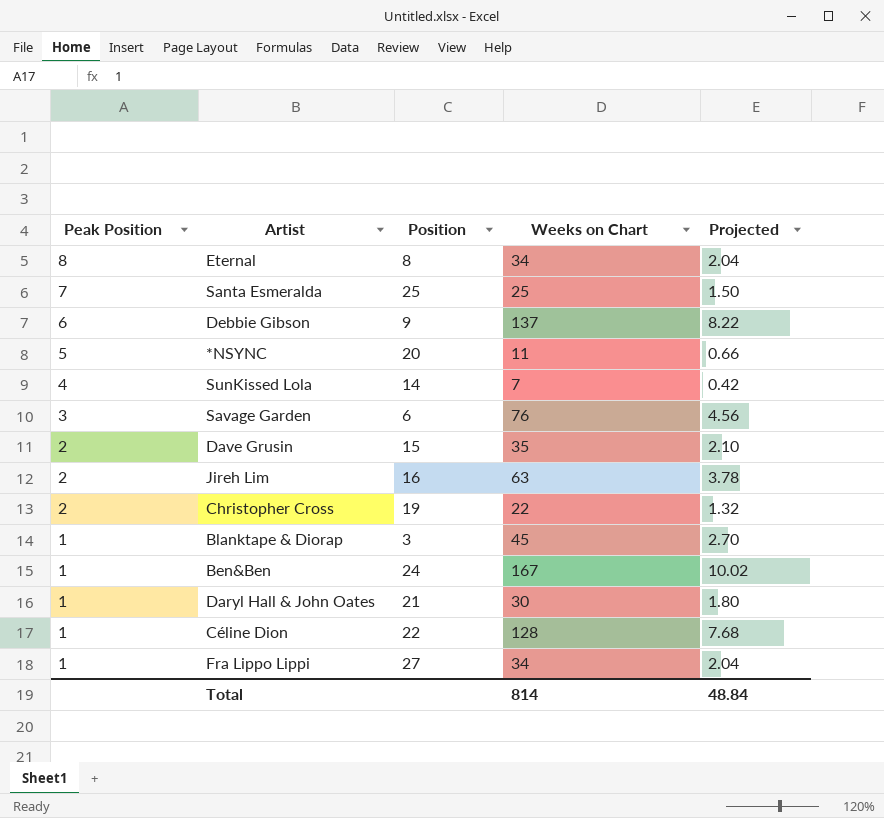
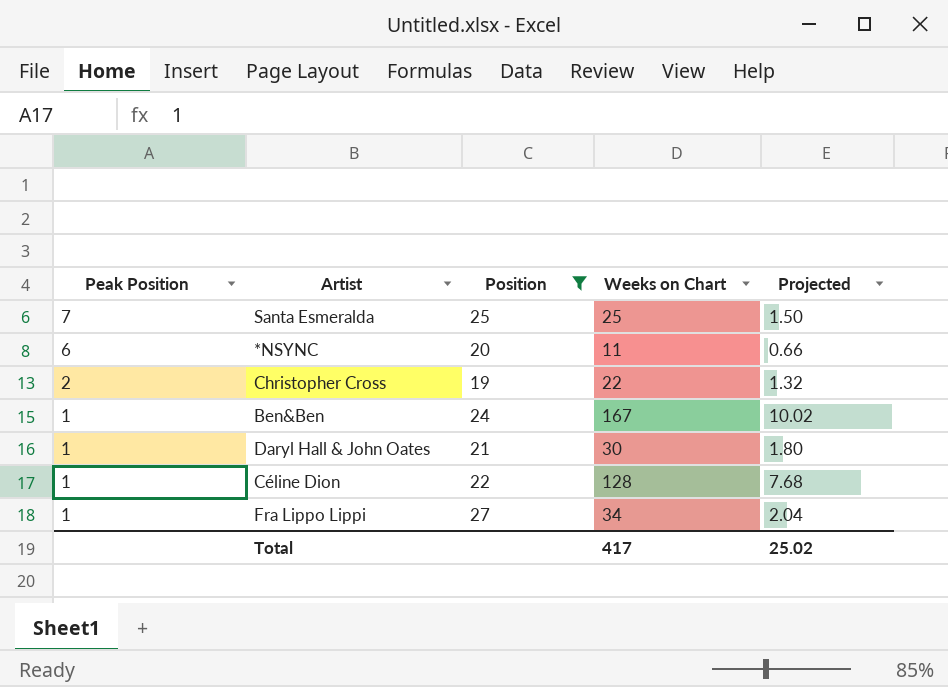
filter: none -> Position >= 19
*NSYNC | Peak Position: 5 -> 6
Total | Weeks on Chart: 814 -> 417
Total | Projected: 48.84 -> 25.02

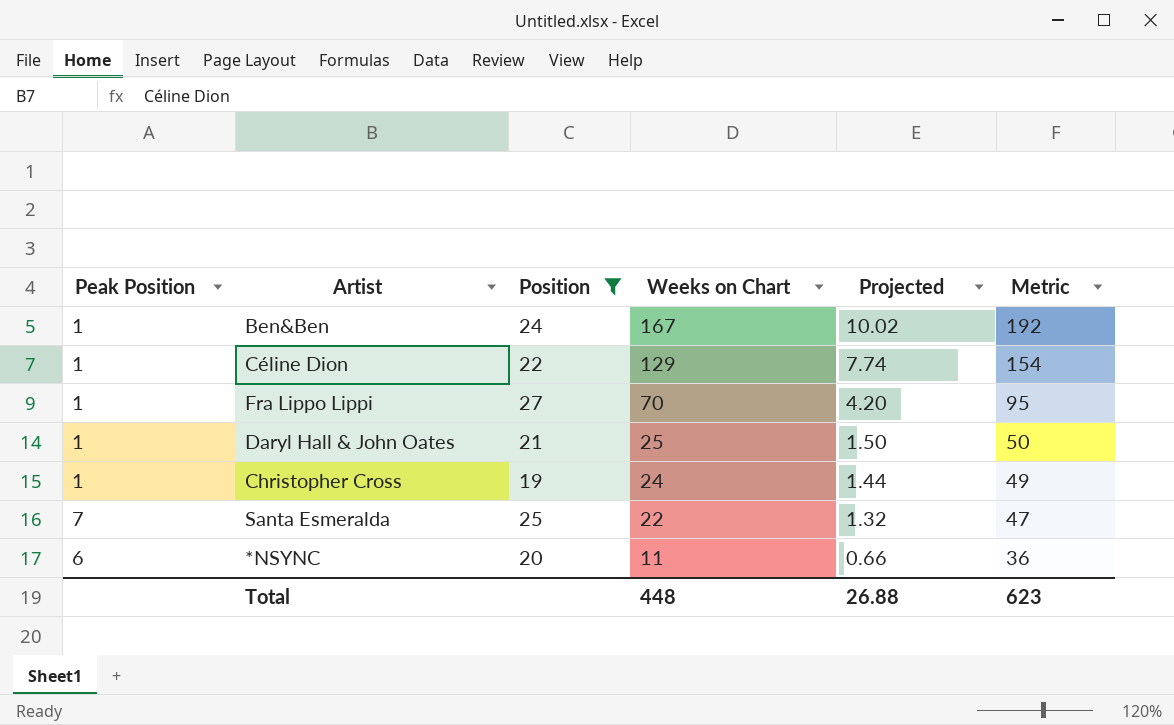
row order: Peak Position descending -> Weeks on Chart descending
column Metric | formula: none -> [Weeks on Chart] + 25
Céline Dion | Weeks on Chart: 128 -> 129
Céline Dion | Projected: 7.68 -> 7.74
Fra Lippo Lippi | Weeks on Chart: 34 -> 70
Fra Lippo Lippi | Projected: 2.04 -> 4.20
Daryl Hall & John Oates | Weeks on Chart: 30 -> 25
Daryl Hall & John Oates | Projected: 1.80 -> 1.50
Christopher Cross | Peak Position: 2 -> 1
Christopher Cross | Weeks on Chart: 22 -> 24
Christopher Cross | Projected: 1.32 -> 1.44
Santa Esmeralda | Weeks on Chart: 25 -> 22
Santa Esmeralda | Projected: 1.50 -> 1.32
Total | Weeks on Chart: 417 -> 448
Total | Projected: 25.02 -> 26.88

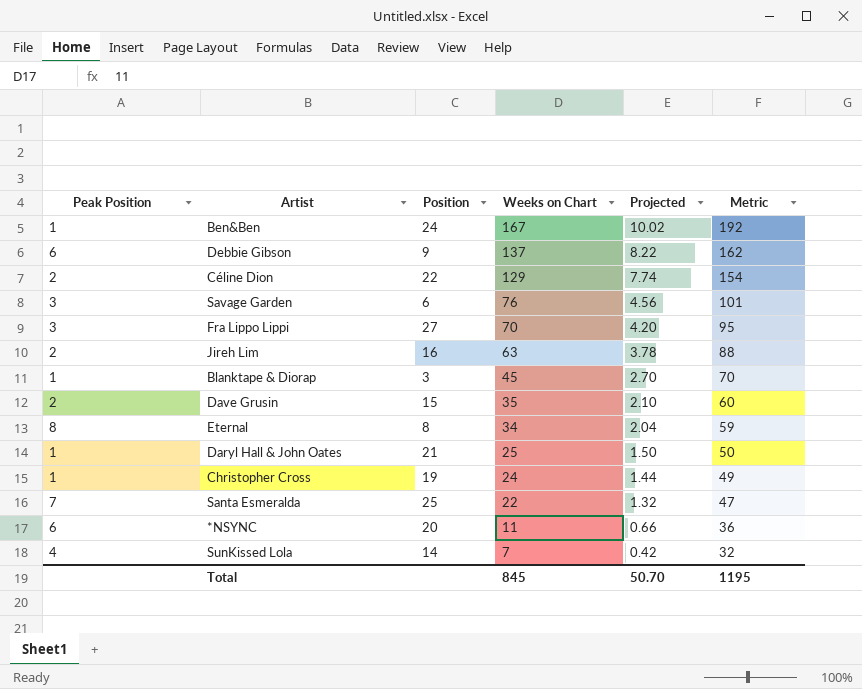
filter: Position >= 19 -> none
Céline Dion | Peak Position: 1 -> 2
Fra Lippo Lippi | Peak Position: 1 -> 3
Total | Weeks on Chart: 448 -> 845
Total | Projected: 26.88 -> 50.70
Total | Metric: 623 -> 1195

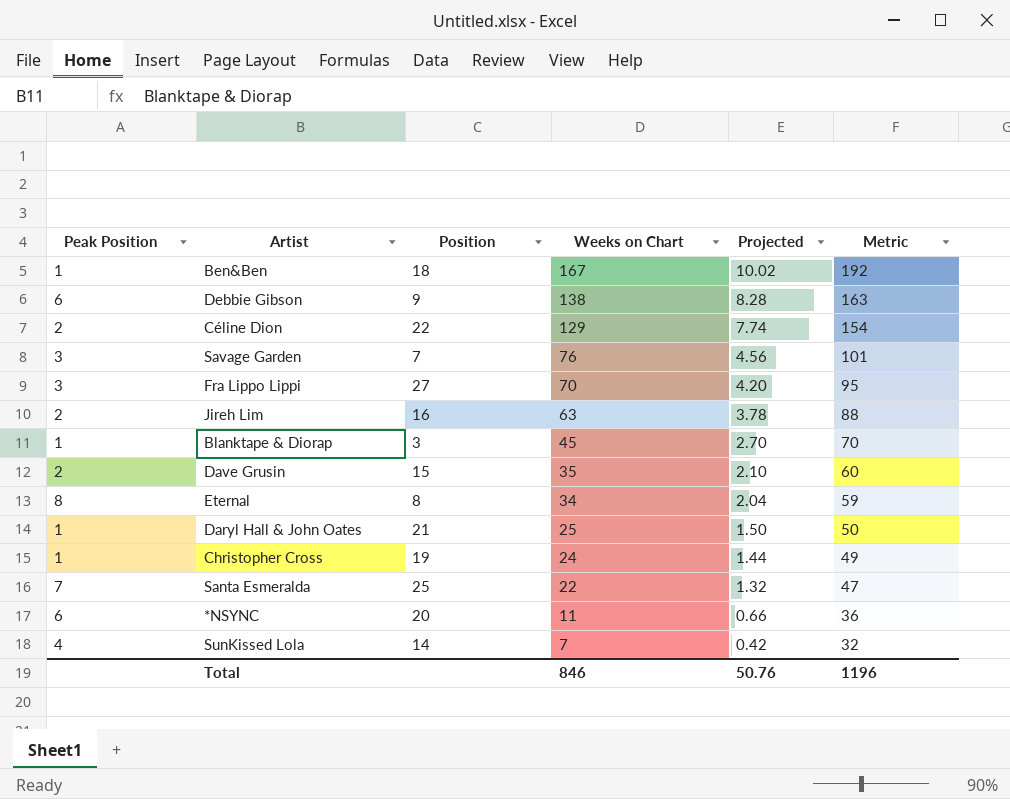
Ben&Ben | Position: 24 -> 18
Debbie Gibson | Weeks on Chart: 137 -> 138
Debbie Gibson | Projected: 8.22 -> 8.28
Debbie Gibson | Metric: 162 -> 163
Savage Garden | Position: 6 -> 7
Total | Weeks on Chart: 845 -> 846
Total | Projected: 50.70 -> 50.76
Total | Metric: 1195 -> 1196

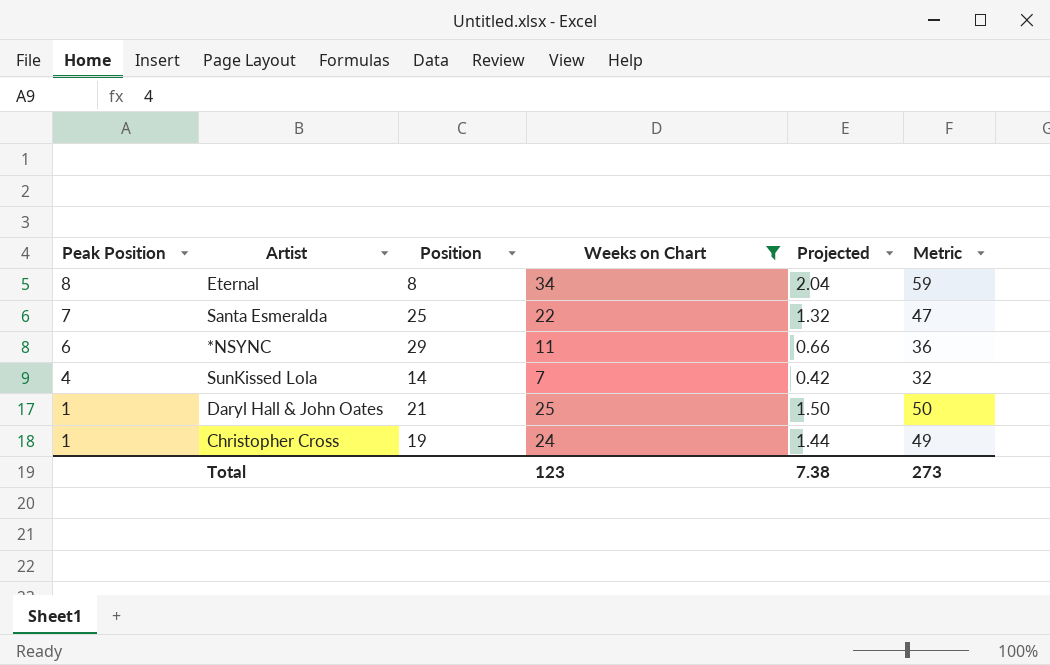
filter: none -> Weeks on Chart <= 34
row order: Weeks on Chart descending -> Peak Position descending
*NSYNC | Position: 20 -> 29
Total | Weeks on Chart: 846 -> 123
Total | Projected: 50.76 -> 7.38
Total | Metric: 1196 -> 273

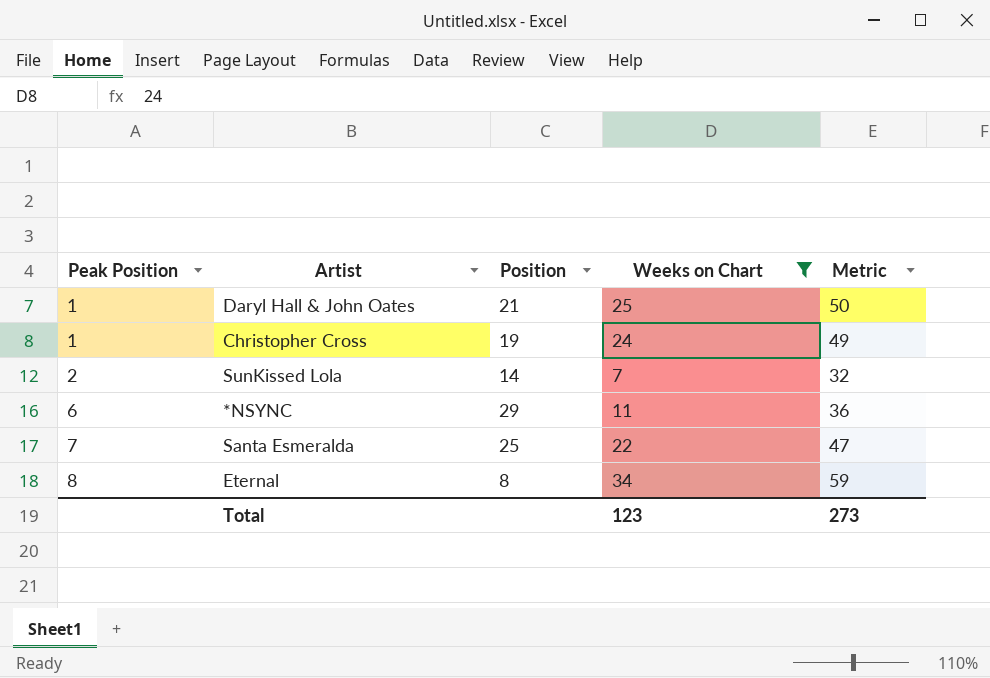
row order: Peak Position descending -> Peak Position ascending
column Projected | formula: [Weeks on Chart] * 0.06 -> none
SunKissed Lola | Peak Position: 4 -> 2

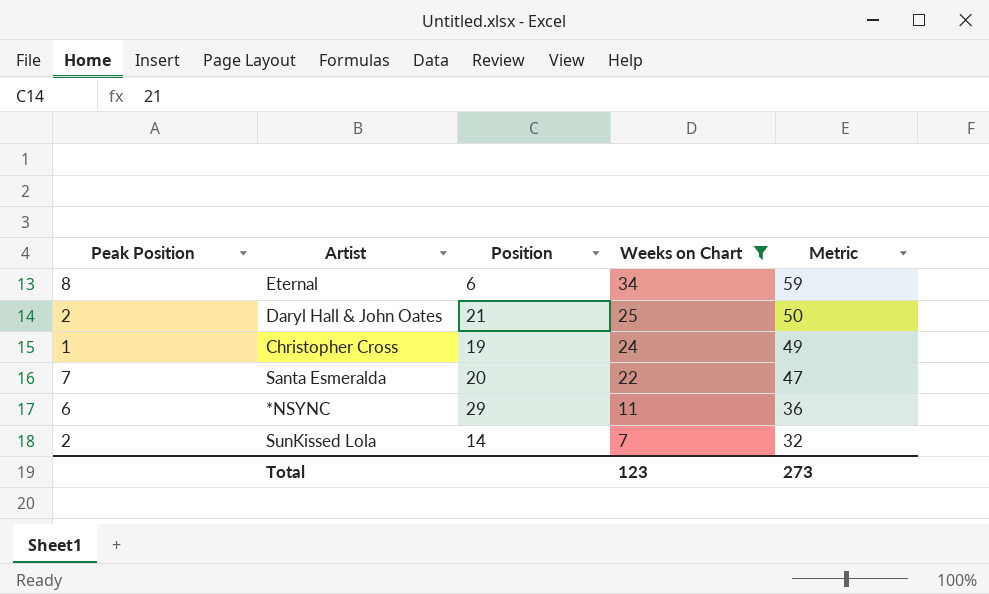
row order: Peak Position ascending -> Weeks on Chart descending
Eternal | Position: 8 -> 6
Daryl Hall & John Oates | Peak Position: 1 -> 2
Santa Esmeralda | Position: 25 -> 20

